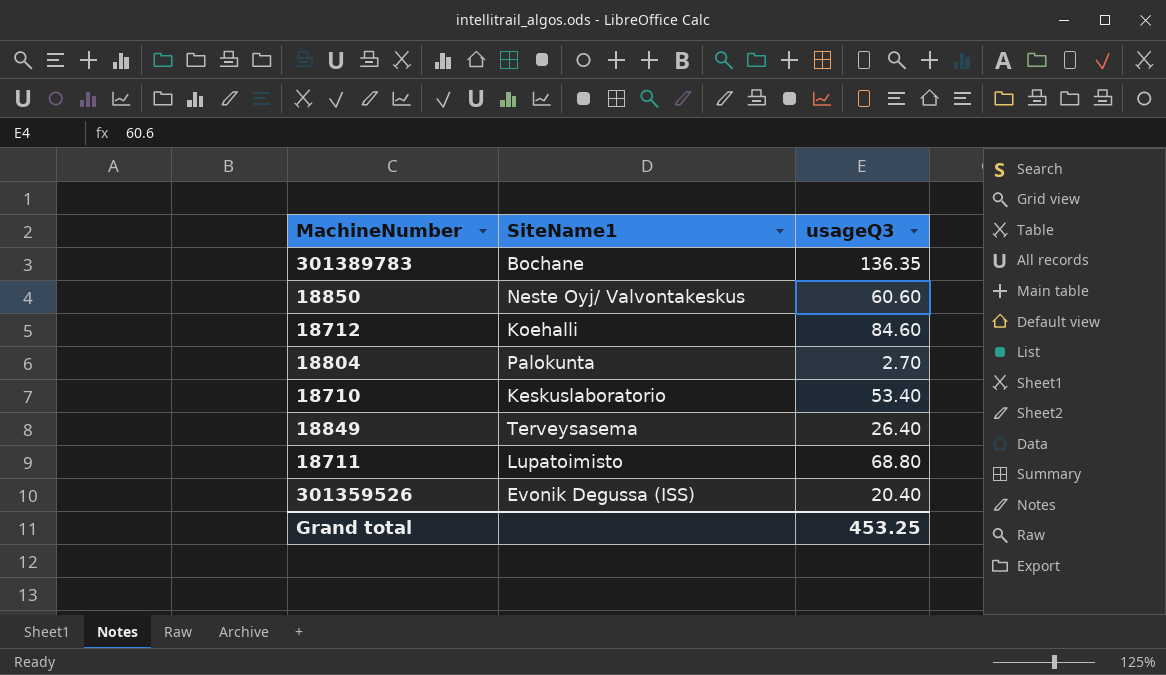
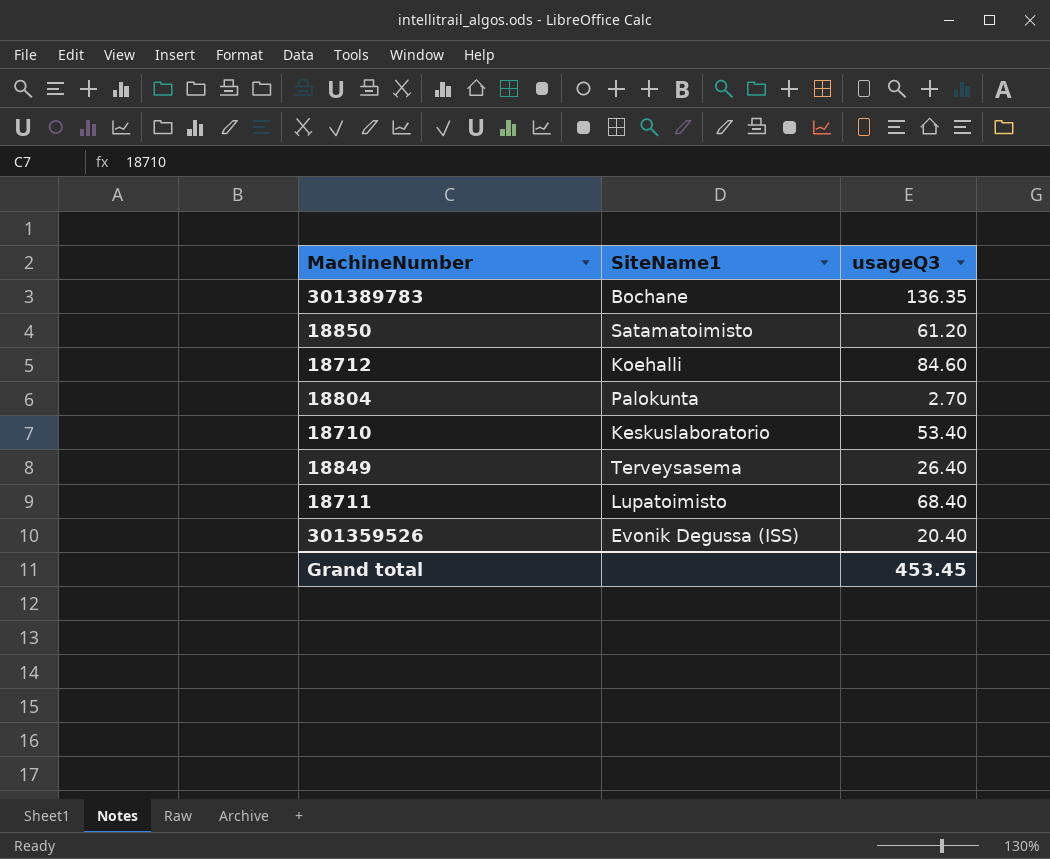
18850 | SiteName1: Neste Oyj/ Valvontakeskus -> Satamatoimisto
18850 | usageQ3: 60.60 -> 61.20
18711 | usageQ3: 68.80 -> 68.40
Grand total | usageQ3: 453.25 -> 453.45

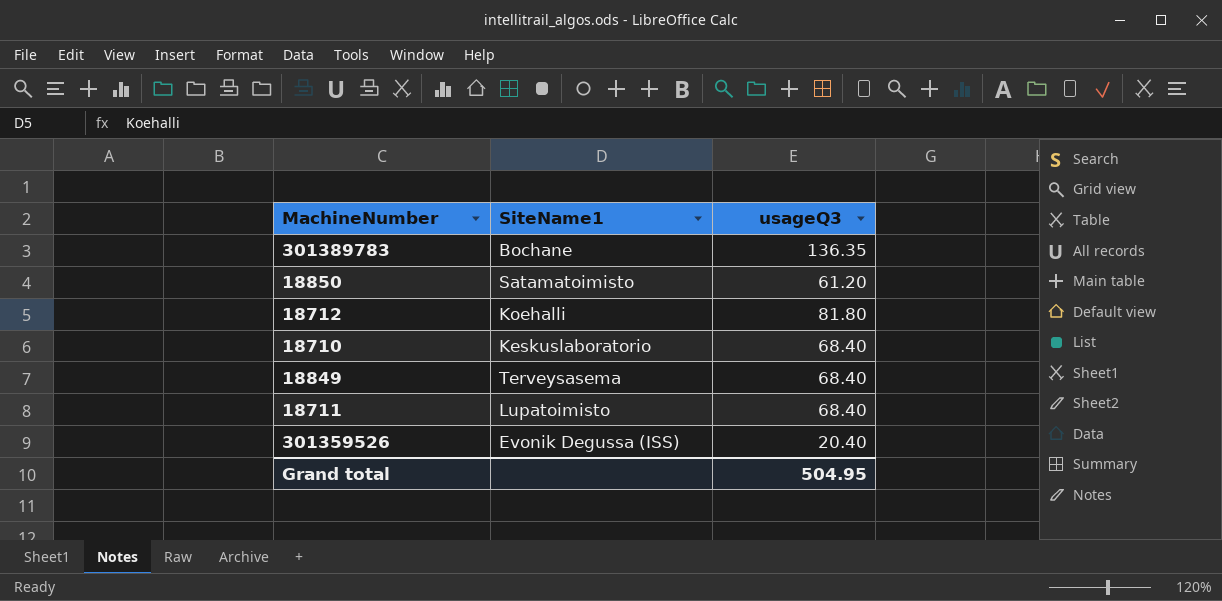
row 18804: Palokunta | 2.70 -> none
18712 | usageQ3: 84.60 -> 81.80
18710 | usageQ3: 53.40 -> 68.40
18849 | usageQ3: 26.40 -> 68.40
Grand total | usageQ3: 453.45 -> 504.95

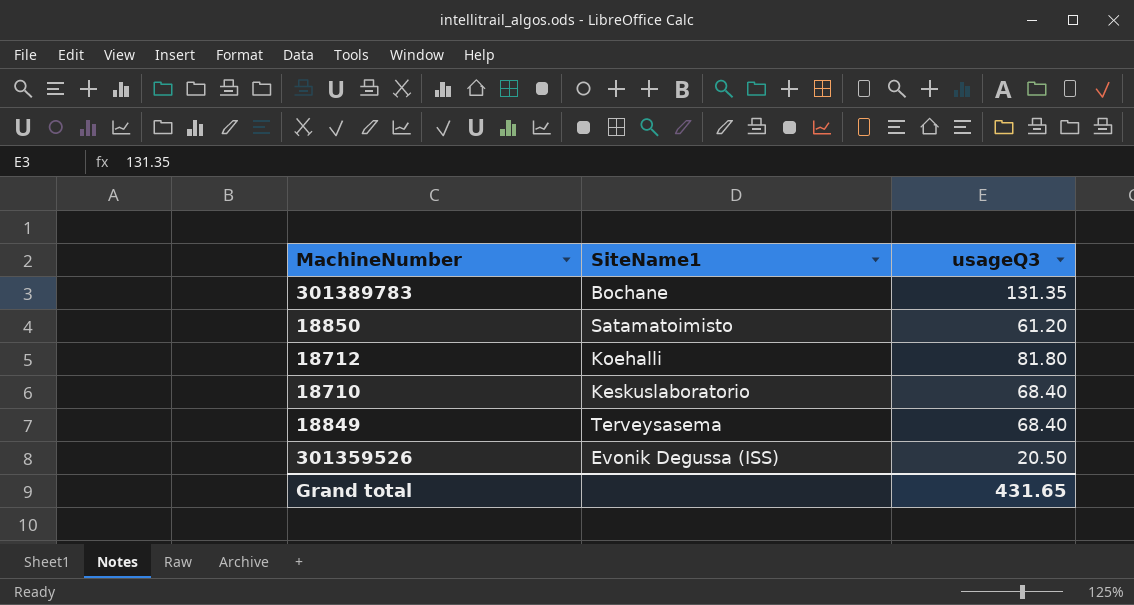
row 18711: Lupatoimisto | 68.40 -> none
301389783 | usageQ3: 136.35 -> 131.35
301359526 | usageQ3: 20.40 -> 20.50
Grand total | usageQ3: 504.95 -> 431.65

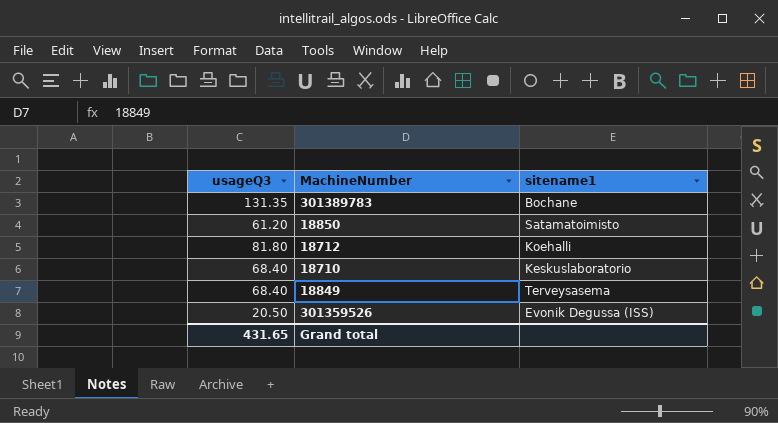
column usageQ3 | position: 3 -> 1
column name: SiteName1 -> sitename1

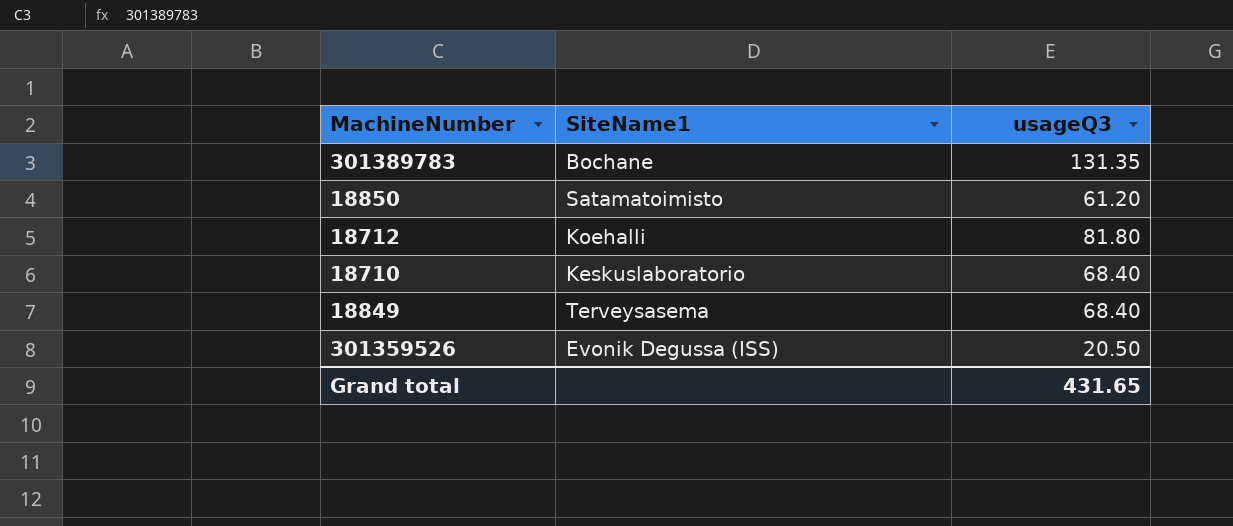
column name: sitename1 -> SiteName1
column usageQ3 | position: 1 -> 3

